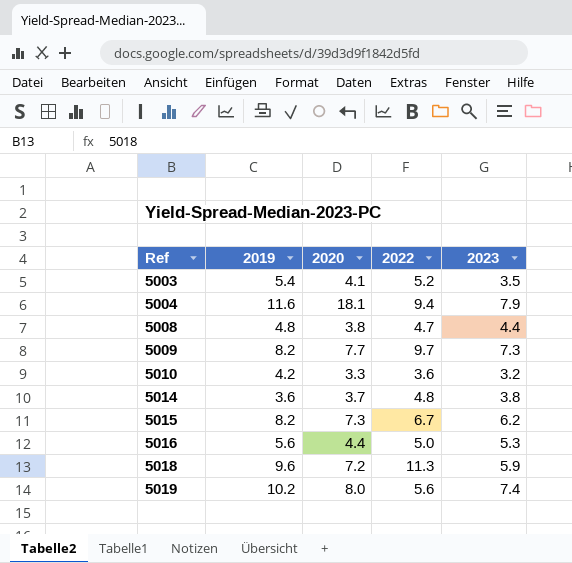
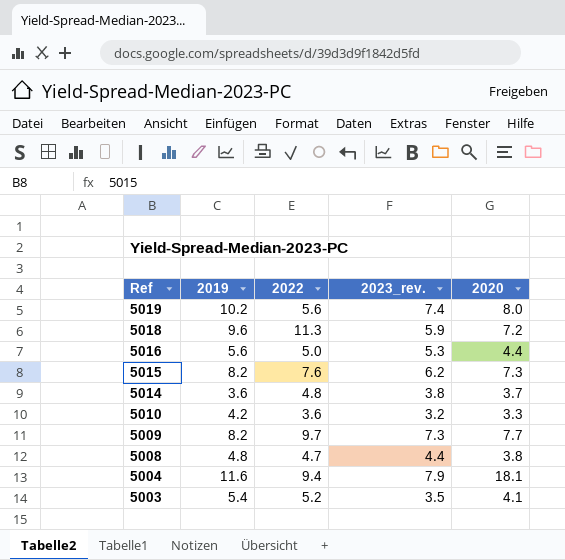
row order: Ref ascending -> Ref descending
column name: 2023 -> 2023_rev.
column 2020 | position: 3 -> 5
5015 | 2022: 6.7 -> 7.6

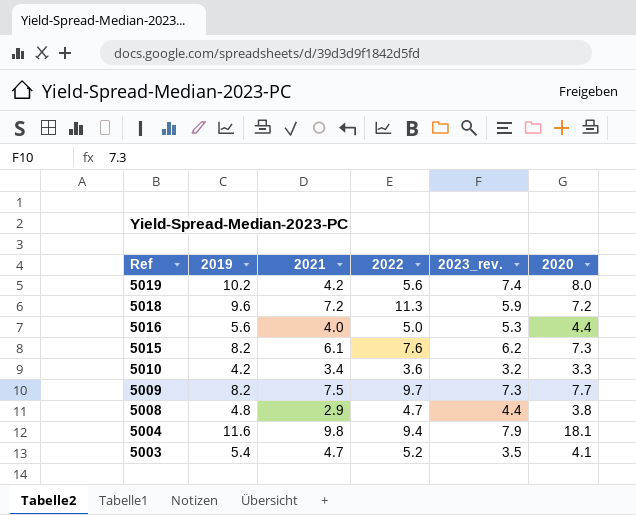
column 2021 | position: none -> 3
row 5014: 3.6 | 4.8 | 3.8 | 3.7 -> none

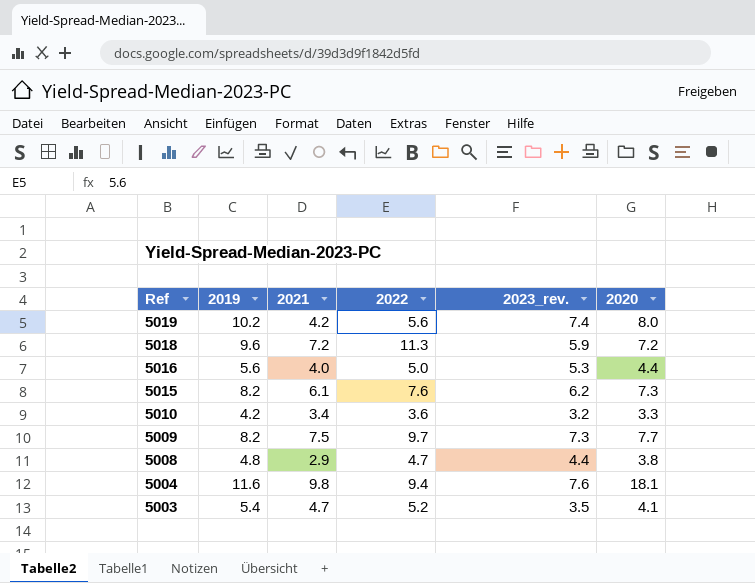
5004 | 2023_rev.: 7.9 -> 7.6

